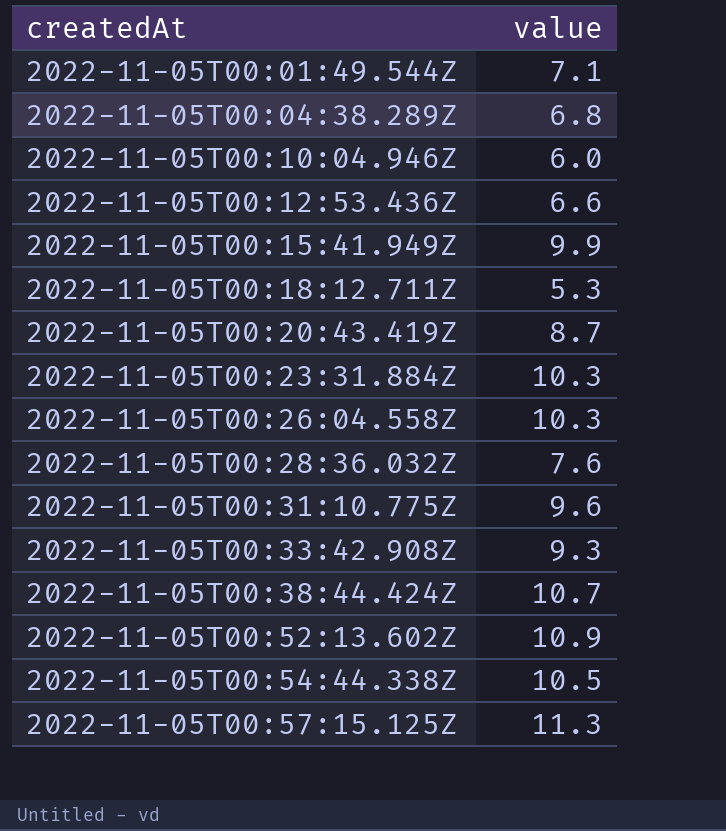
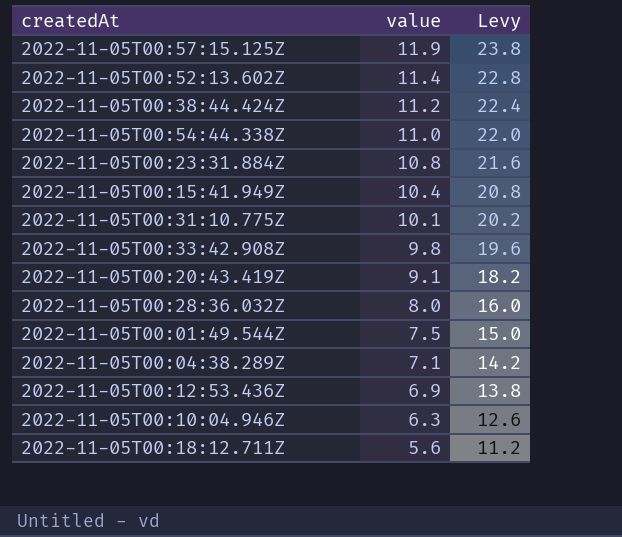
row order: createdAt ascending -> value descending
column Levy | formula: none -> [value] * 2
row 2022-11-05T00:26:04.558Z: 10.3 -> none
2022-11-05T00:57:15.125Z | value: 11.3 -> 11.9
2022-11-05T00:52:13.602Z | value: 10.9 -> 11.4
2022-11-05T00:38:44.424Z | value: 10.7 -> 11.2
2022-11-05T00:54:44.338Z | value: 10.5 -> 11.0
2022-11-05T00:23:31.884Z | value: 10.3 -> 10.8
2022-11-05T00:15:41.949Z | value: 9.9 -> 10.4
2022-11-05T00:31:10.775Z | value: 9.6 -> 10.1
2022-11-05T00:33:42.908Z | value: 9.3 -> 9.8
2022-11-05T00:20:43.419Z | value: 8.7 -> 9.1
2022-11-05T00:28:36.032Z | value: 7.6 -> 8.0
2022-11-05T00:01:49.544Z | value: 7.1 -> 7.5
2022-11-05T00:04:38.289Z | value: 6.8 -> 7.1
2022-11-05T00:12:53.436Z | value: 6.6 -> 6.9
2022-11-05T00:10:04.946Z | value: 6.0 -> 6.3
2022-11-05T00:18:12.711Z | value: 5.3 -> 5.6

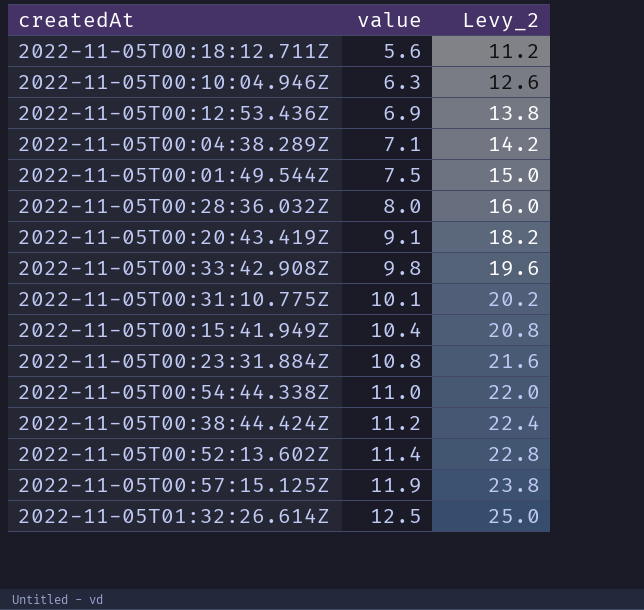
row order: value descending -> value ascending
column name: Levy -> Levy_2
row 2022-11-05T01:32:26.614Z: none -> 12.5 | 25.0

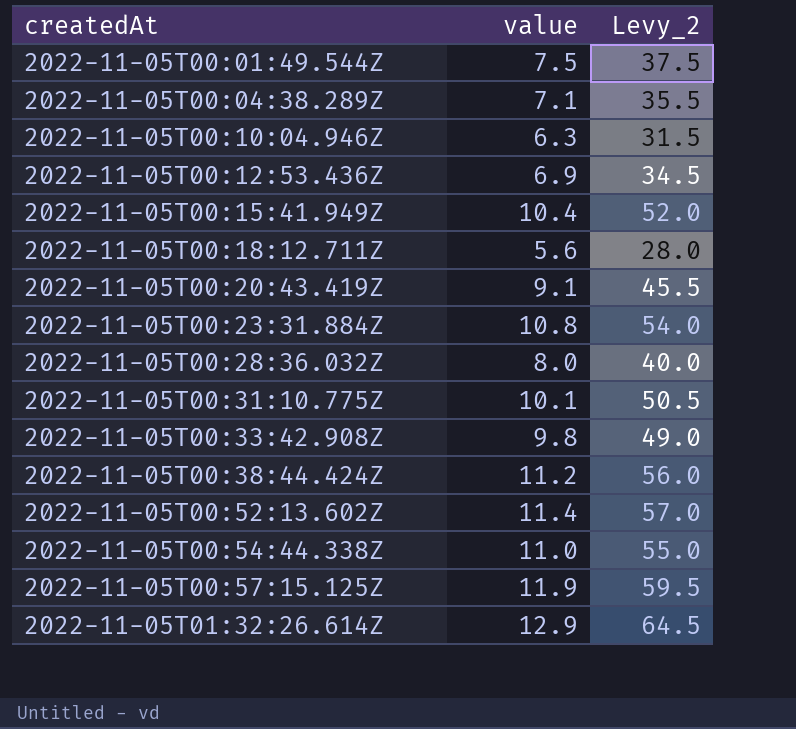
row order: value ascending -> createdAt ascending
column Levy_2 | formula: [value] * 2 -> [value] * 5
2022-11-05T01:32:26.614Z | value: 12.5 -> 12.9

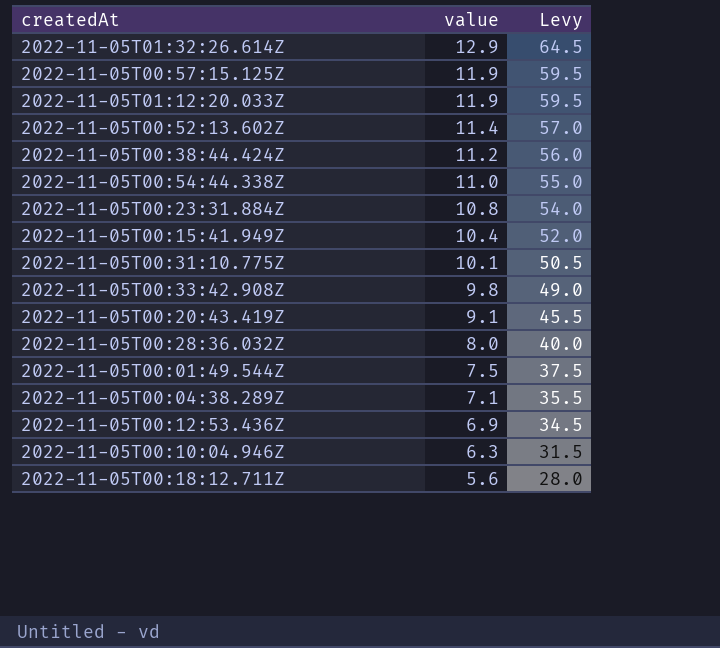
row order: createdAt ascending -> value descending
column name: Levy_2 -> Levy
row 2022-11-05T01:12:20.033Z: none -> 11.9 | 59.5

